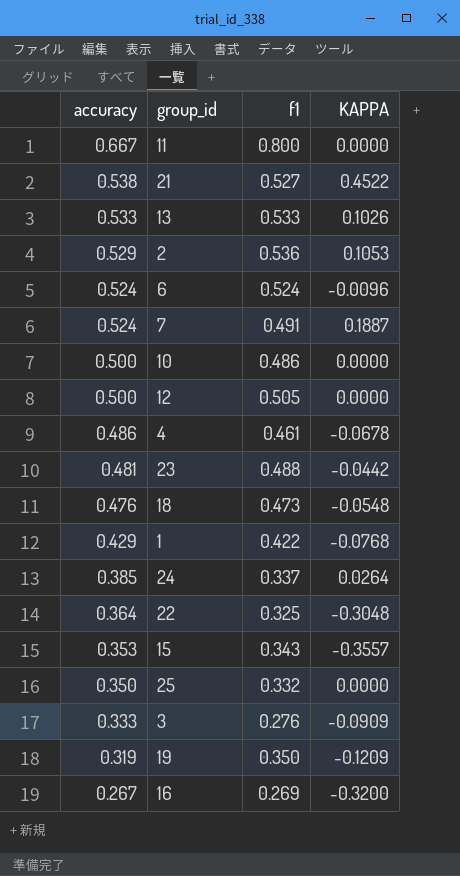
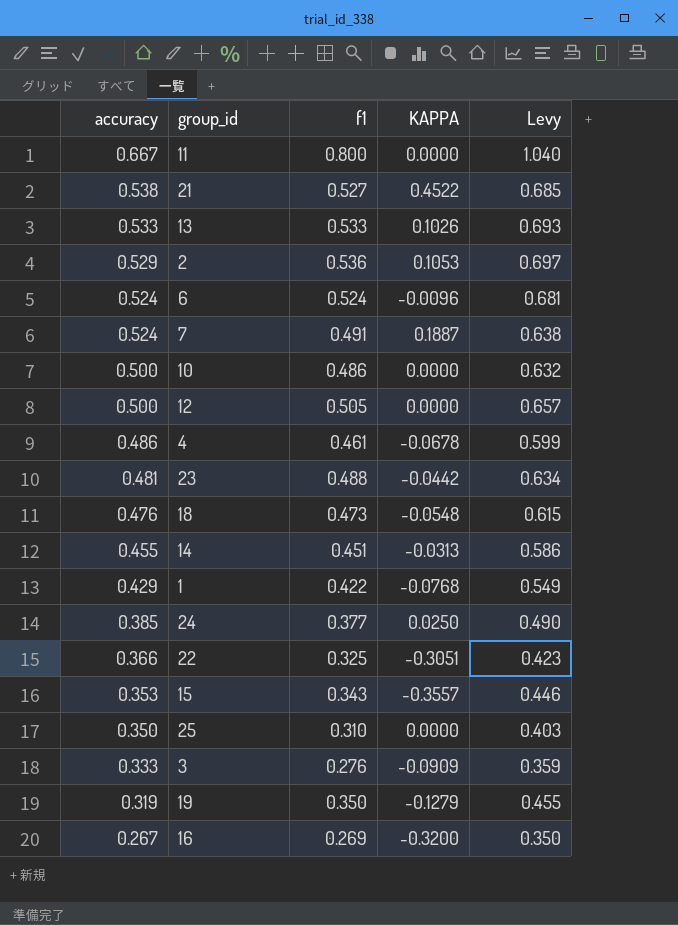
column Levy | formula: none -> [f1] * 1.3
row 14: none -> 0.455 | 0.451 | -0.0313 | 0.586
24 | f1: 0.337 -> 0.377
24 | KAPPA: 0.0264 -> 0.0250
22 | accuracy: 0.364 -> 0.366
22 | KAPPA: -0.3048 -> -0.3051
25 | f1: 0.332 -> 0.310
19 | KAPPA: -0.1209 -> -0.1279

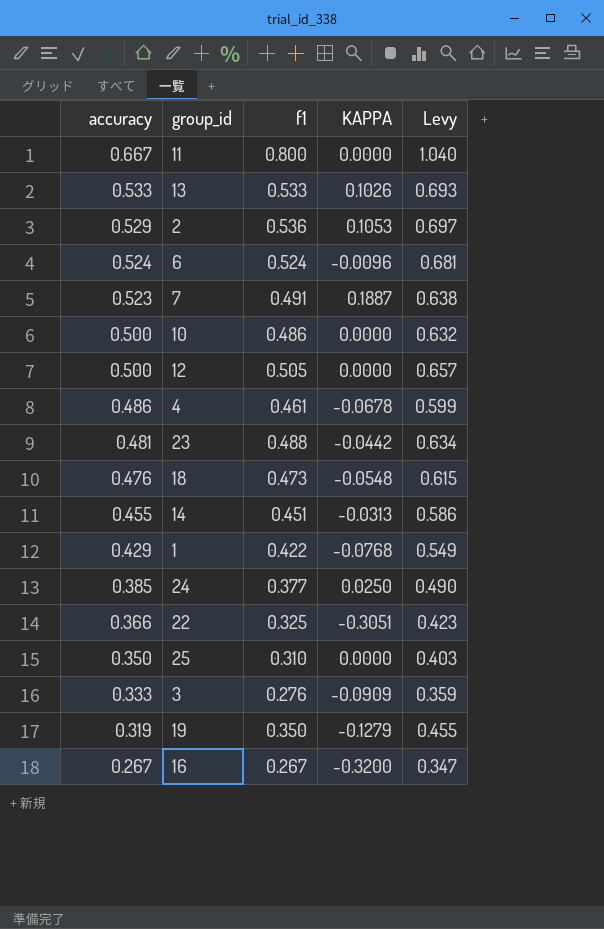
row 21: 0.538 | 0.527 | 0.4522 | 0.685 -> none
row 15: 0.353 | 0.343 | -0.3557 | 0.446 -> none
7 | accuracy: 0.524 -> 0.523
16 | f1: 0.269 -> 0.267
16 | Levy: 0.350 -> 0.347

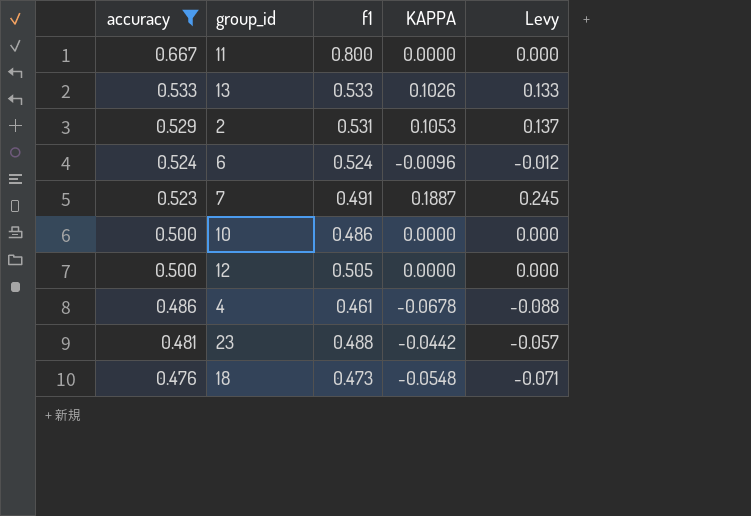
filter: none -> accuracy >= 0.476
column Levy | formula: [f1] * 1.3 -> [KAPPA] * 1.3
2 | f1: 0.536 -> 0.531

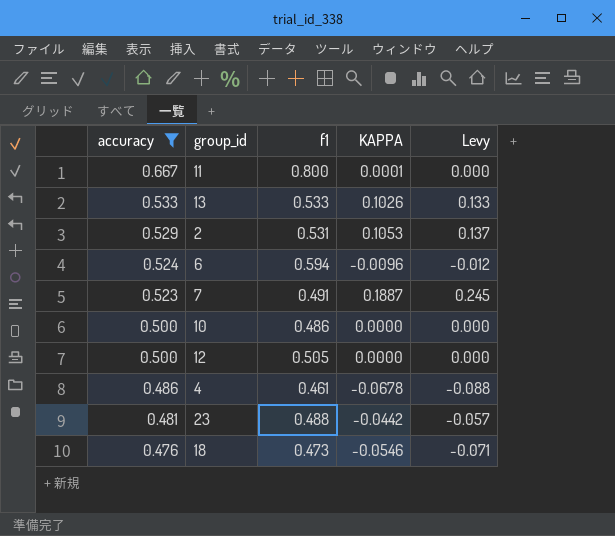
11 | KAPPA: 0.0000 -> 0.0001
6 | f1: 0.524 -> 0.594
18 | KAPPA: -0.0548 -> -0.0546

